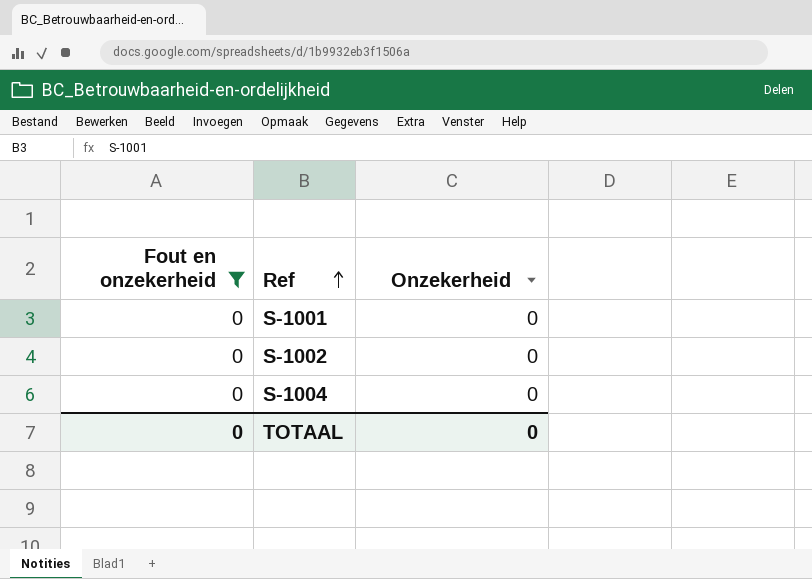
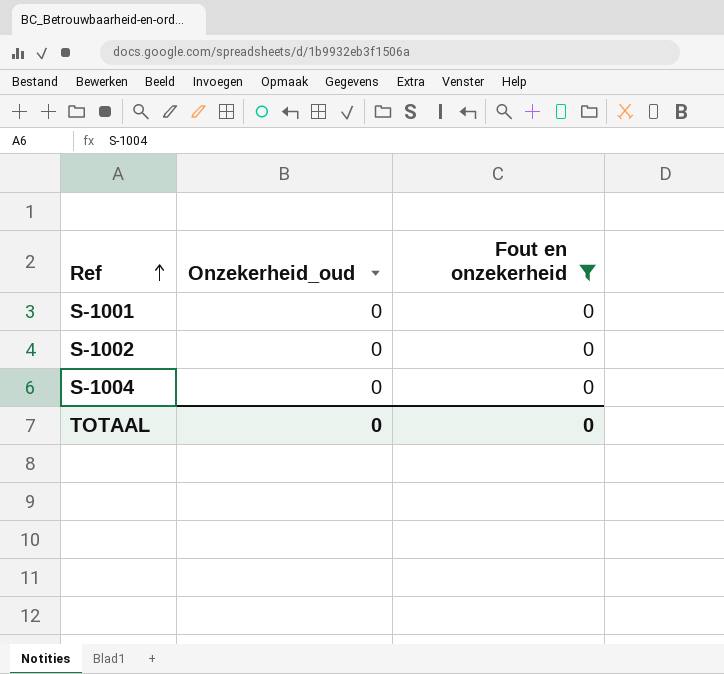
column name: Onzekerheid -> Onzekerheid_oud
column Fout en onzekerheid | position: 1 -> 3

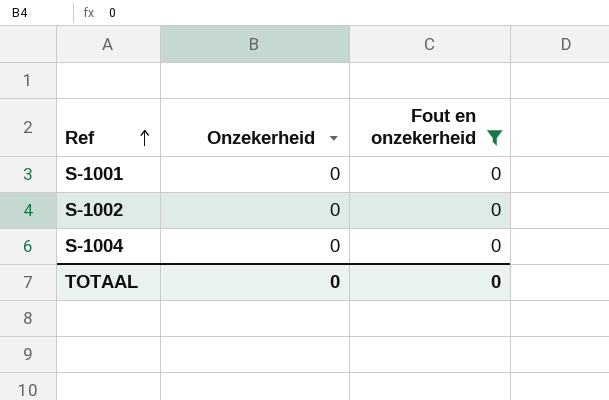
column name: Onzekerheid_oud -> Onzekerheid

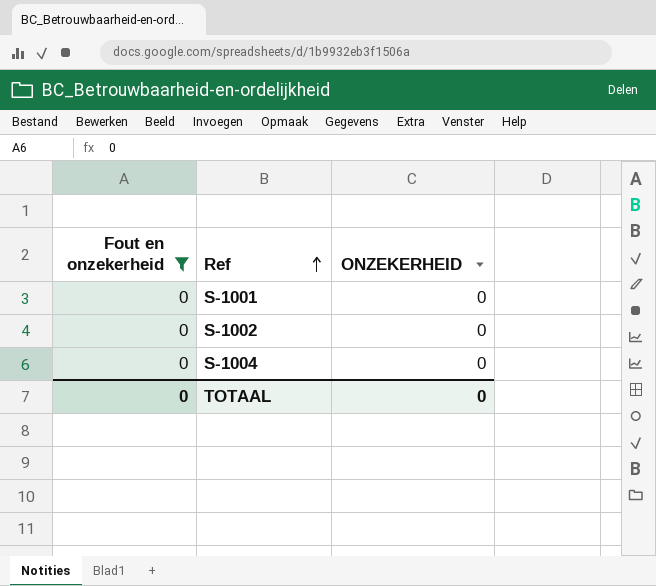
column Fout en onzekerheid | position: 3 -> 1
column name: Onzekerheid -> ONZEKERHEID

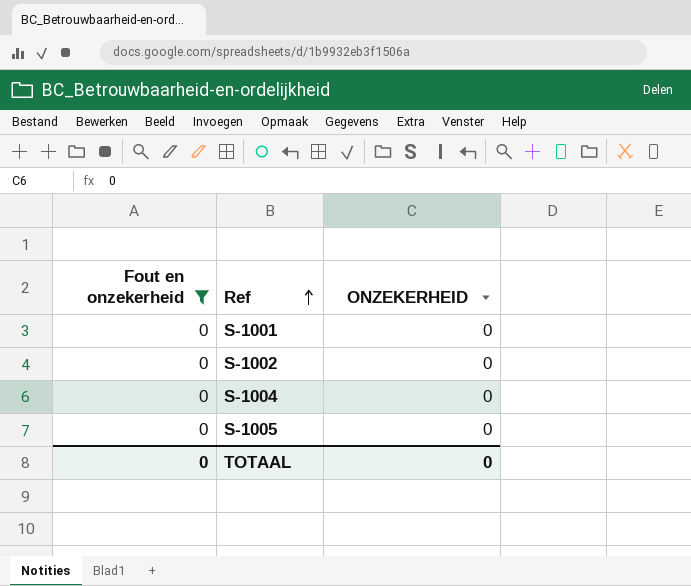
row S-1005: none -> 0 | 0

